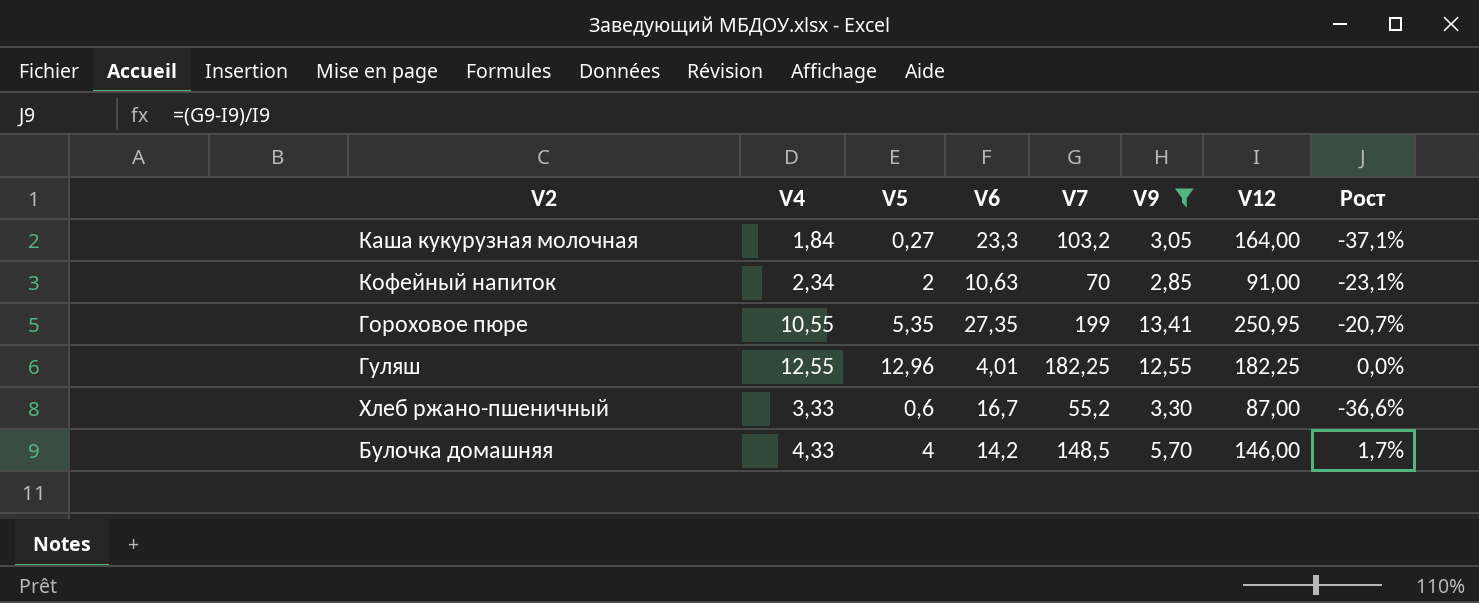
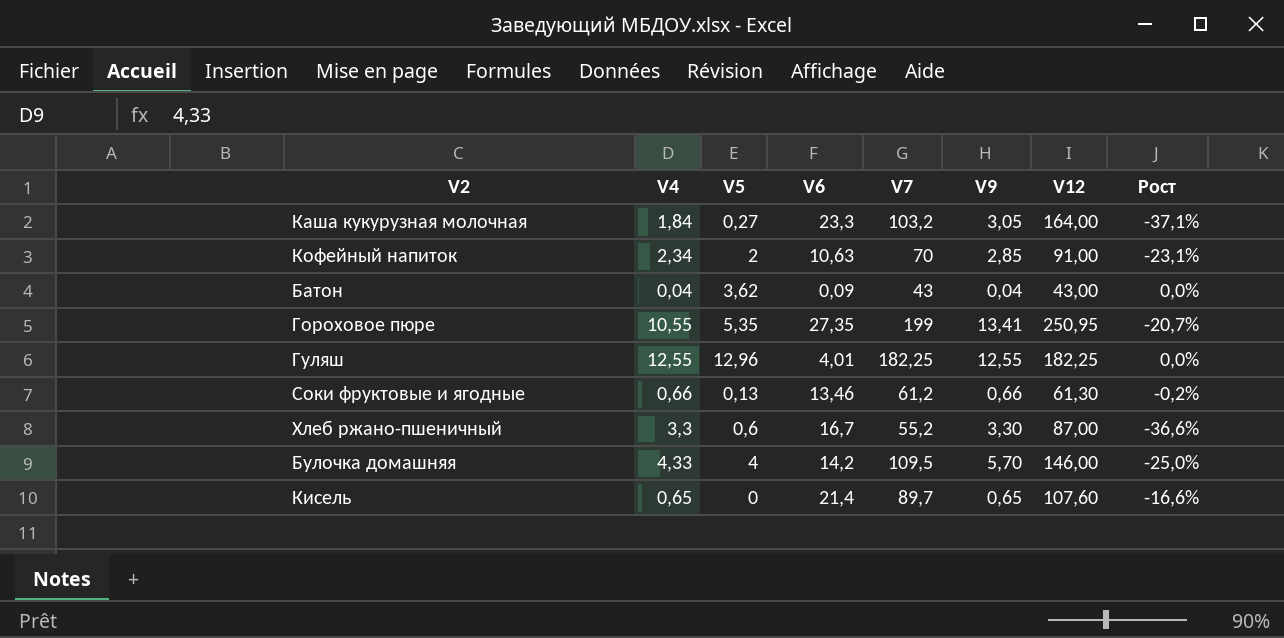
filter: V9 >= 2,85 -> none
Хлеб ржано-пшеничный | V4: 3,33 -> 3,3
Булочка домашняя | V7: 148,5 -> 109,5
Булочка домашняя | Рост: 1,7% -> -25,0%

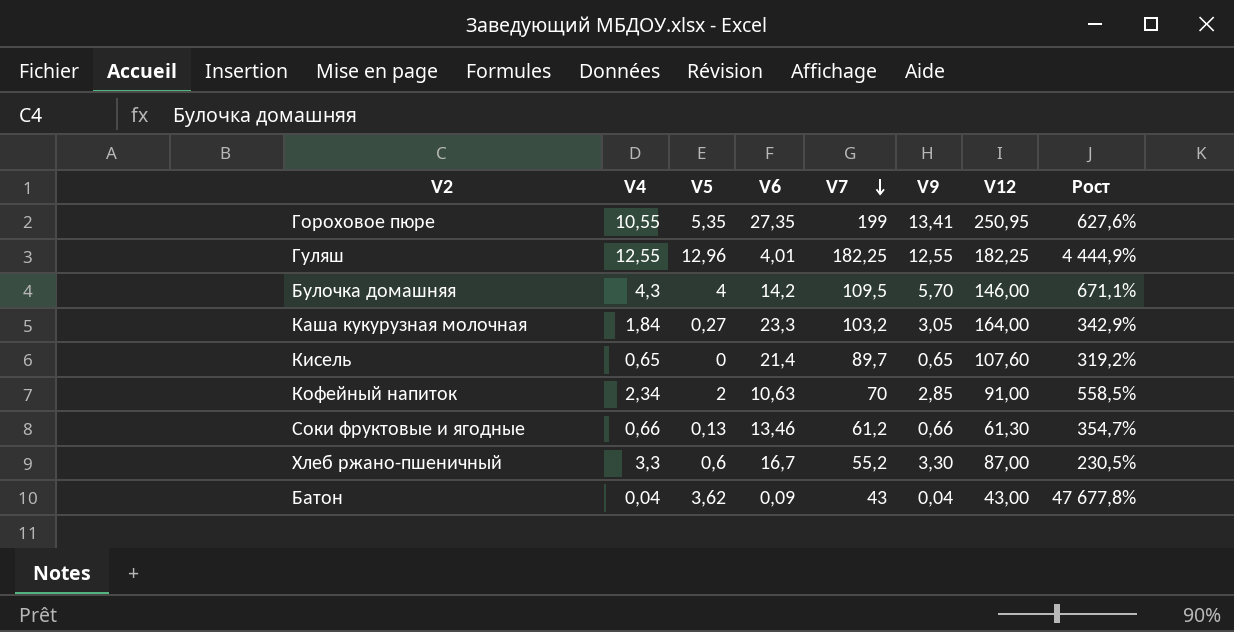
row order: none -> V7 descending
column Рост | formula: ([V7] - [V12]) / [V12] -> ([V7] - [V6]) / [V6]
Булочка домашняя | V4: 4,33 -> 4,3

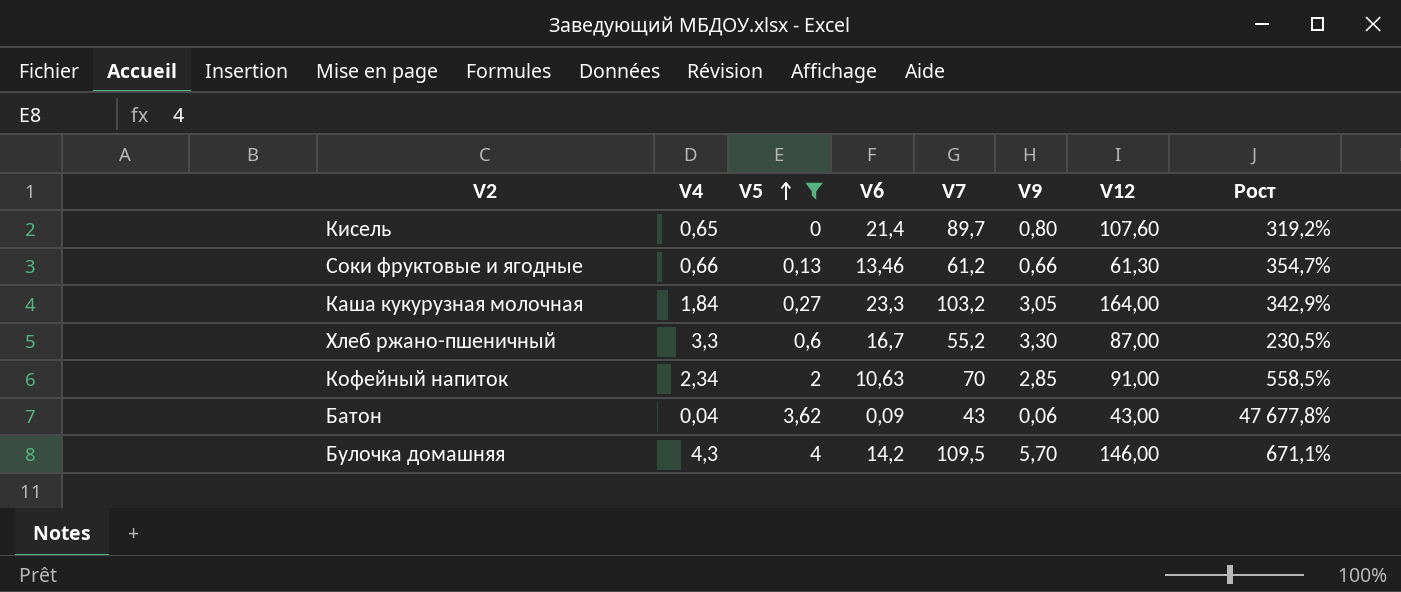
filter: none -> V5 <= 4
row order: V7 descending -> V5 ascending
Кисель | V9: 0,65 -> 0,80
Батон | V9: 0,04 -> 0,06

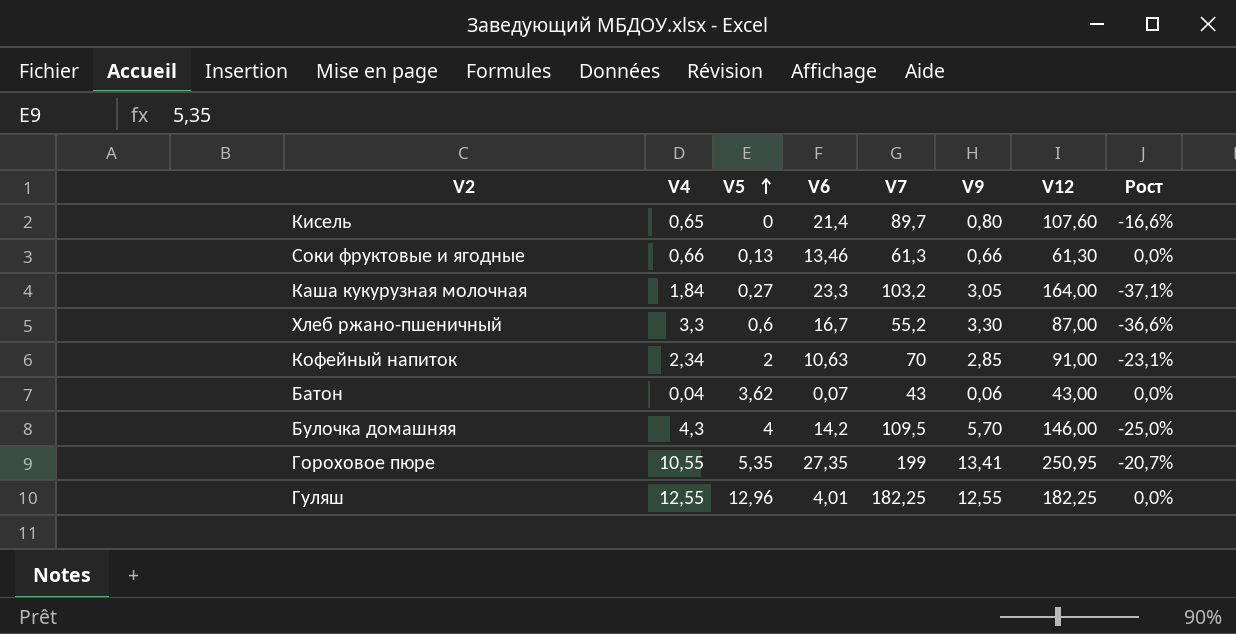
filter: V5 <= 4 -> none
column Рост | formula: ([V7] - [V6]) / [V6] -> ([V7] - [V12]) / [V12]
Соки фруктовые и ягодные | V7: 61,2 -> 61,3
Батон | V6: 0,09 -> 0,07

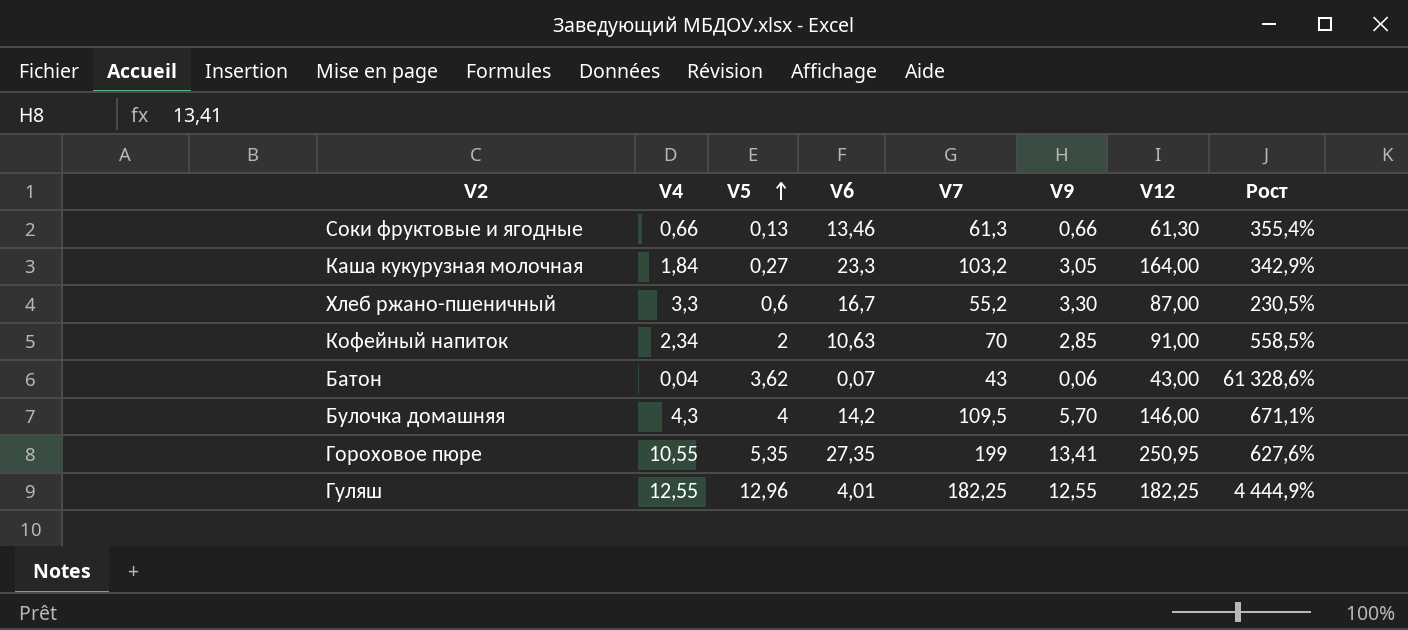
column Рост | formula: ([V7] - [V12]) / [V12] -> ([V7] - [V6]) / [V6]
row Кисель: 0,65 | 0 | 21,4 | 89,7 | 0,80 | 107,60 | -16,6% -> none

